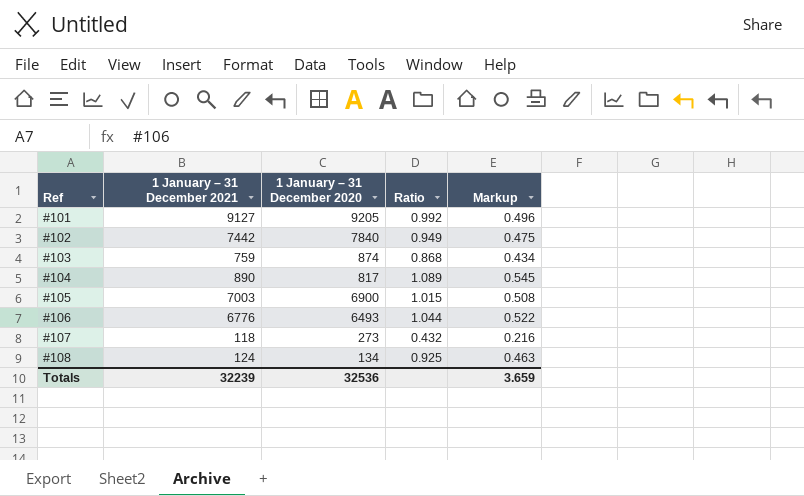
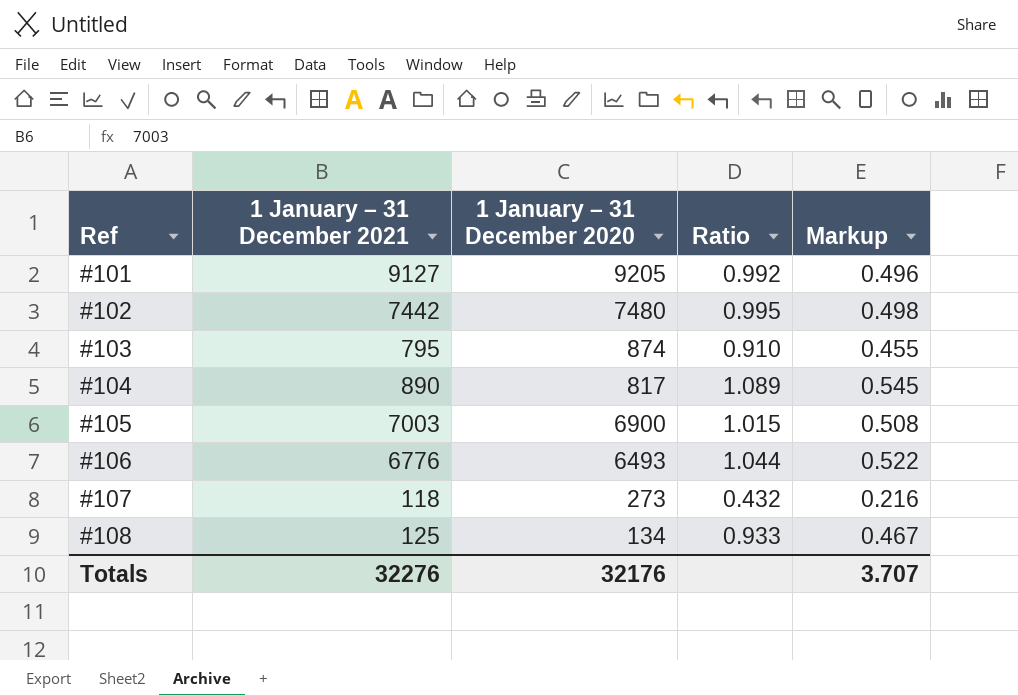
#102 | 1 January – 31 December 2020: 7840 -> 7480
#102 | Ratio: 0.949 -> 0.995
#102 | Markup: 0.475 -> 0.498
#103 | 1 January – 31 December 2021: 759 -> 795
#103 | Ratio: 0.868 -> 0.910
#103 | Markup: 0.434 -> 0.455
#108 | 1 January – 31 December 2021: 124 -> 125
#108 | Ratio: 0.925 -> 0.933
#108 | Markup: 0.463 -> 0.467
Totals | 1 January – 31 December 2021: 32239 -> 32276
Totals | 1 January – 31 December 2020: 32536 -> 32176
Totals | Markup: 3.659 -> 3.707

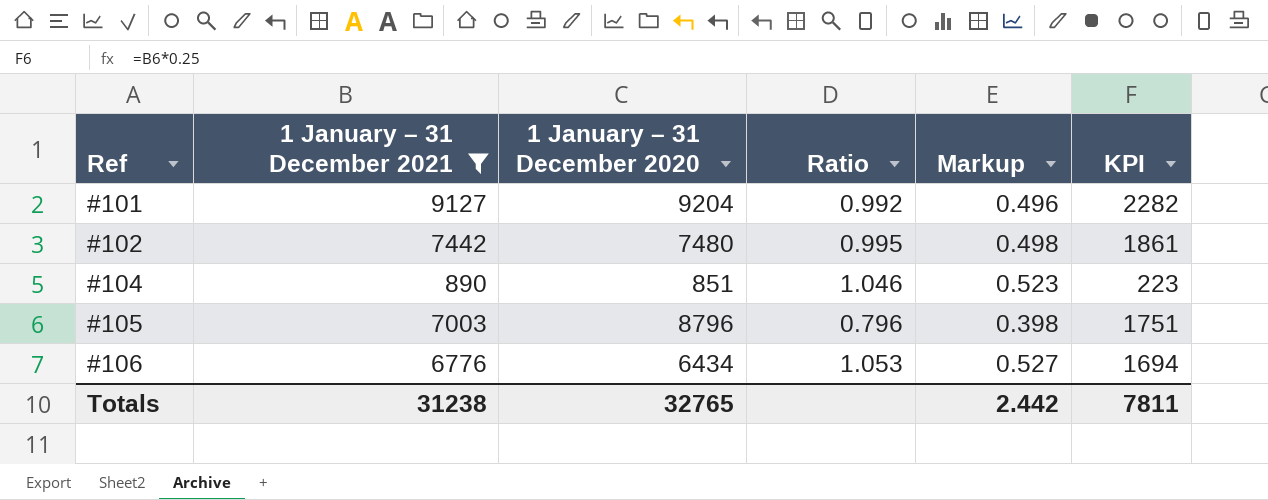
filter: none -> 1 January – 31 December 2021 >= 890
column KPI | formula: none -> [1 January – 31 December 2021] * 0.25
#101 | 1 January – 31 December 2020: 9205 -> 9204
#104 | 1 January – 31 December 2020: 817 -> 851
#104 | Ratio: 1.089 -> 1.046
#104 | Markup: 0.545 -> 0.523
#105 | 1 January – 31 December 2020: 6900 -> 8796
#105 | Ratio: 1.015 -> 0.796
#105 | Markup: 0.508 -> 0.398
#106 | 1 January – 31 December 2020: 6493 -> 6434
#106 | Ratio: 1.044 -> 1.053
#106 | Markup: 0.522 -> 0.527
Totals | 1 January – 31 December 2021: 32276 -> 31238
Totals | 1 January – 31 December 2020: 32176 -> 32765
Totals | Markup: 3.707 -> 2.442

